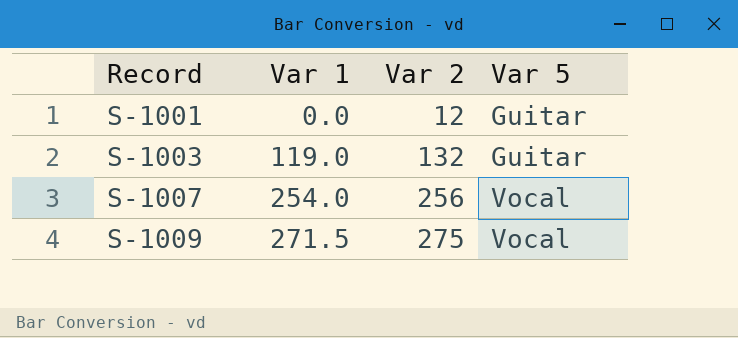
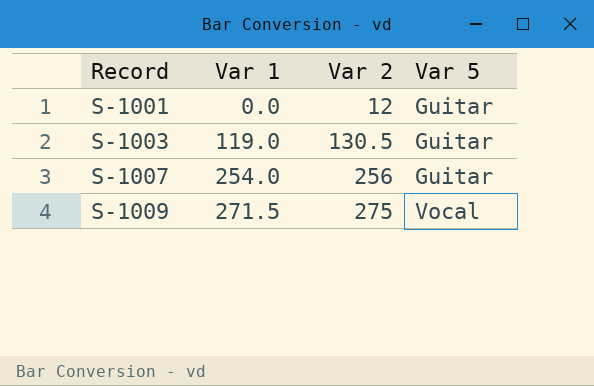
S-1003 | Var 2: 132 -> 130.5
S-1007 | Var 5: Vocal -> Guitar

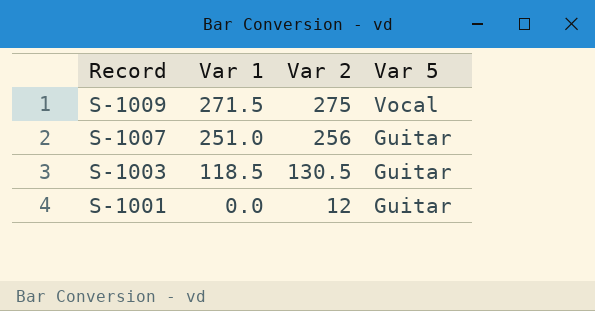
row order: Record ascending -> Record descending
S-1007 | Var 1: 254.0 -> 251.0
S-1003 | Var 1: 119.0 -> 118.5

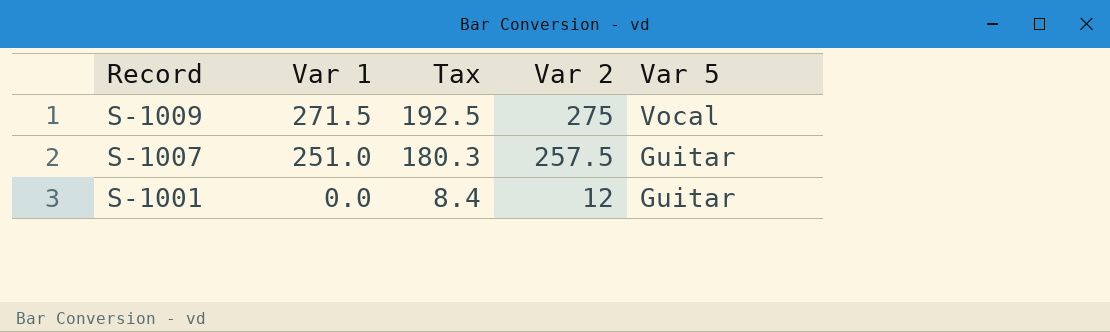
column Tax | formula: none -> [Var 2] * 0.7
row S-1003: 118.5 | 130.5 | Guitar -> none
S-1007 | Var 2: 256 -> 257.5

